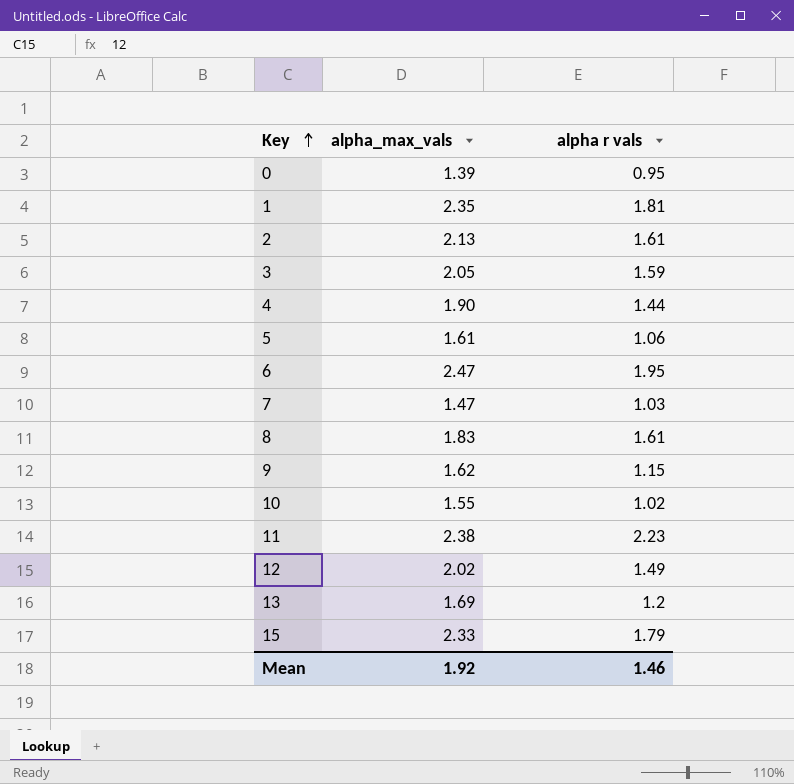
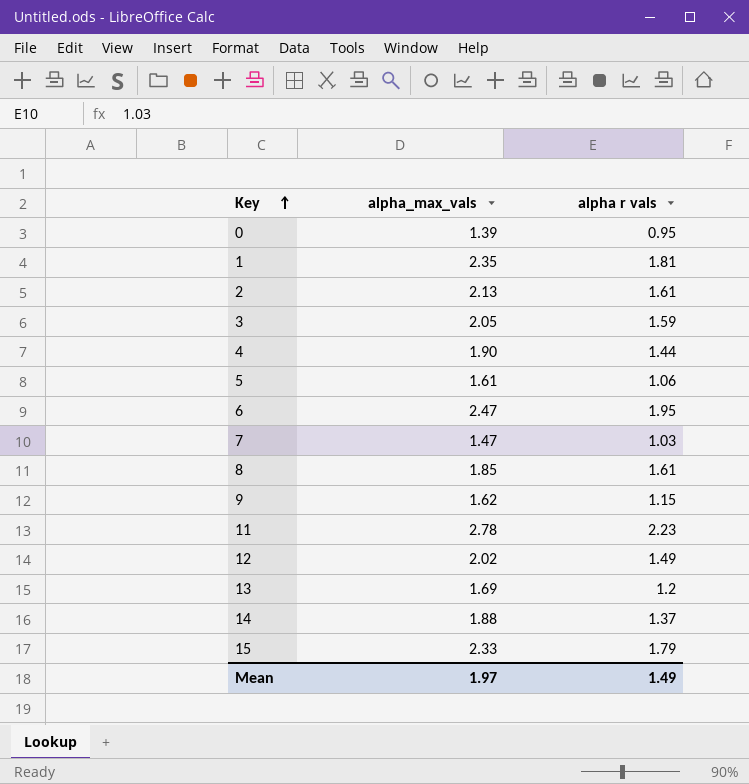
row 10: 1.55 | 1.02 -> none
8 | alpha_max_vals: 1.83 -> 1.85
11 | alpha_max_vals: 2.38 -> 2.78
row 14: none -> 1.88 | 1.37
Mean | alpha_max_vals: 1.92 -> 1.97
Mean | alpha r vals: 1.46 -> 1.49

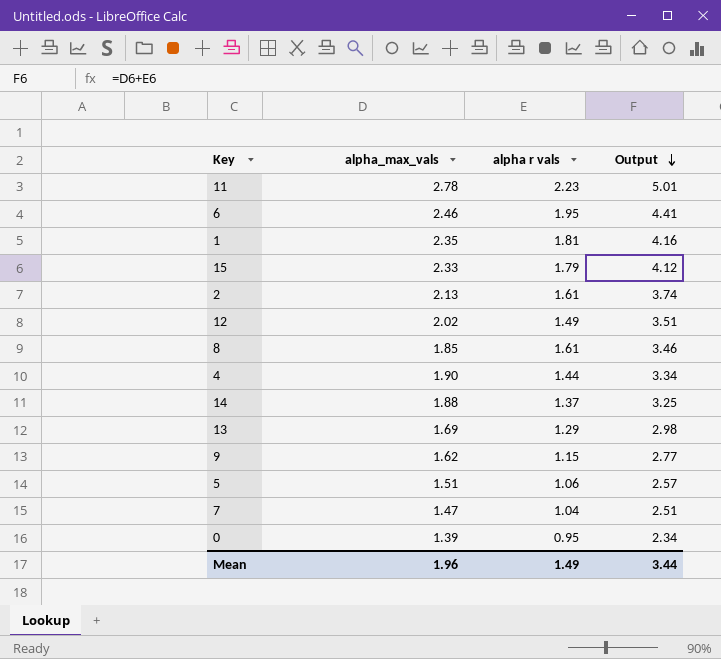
row order: Key ascending -> Output descending
column Output | formula: none -> [alpha_max_vals] + [alpha r vals]
row 3: 2.05 | 1.59 -> none
6 | alpha_max_vals: 2.47 -> 2.46
13 | alpha r vals: 1.2 -> 1.29
5 | alpha_max_vals: 1.61 -> 1.51
7 | alpha r vals: 1.03 -> 1.04
Mean | alpha_max_vals: 1.97 -> 1.96

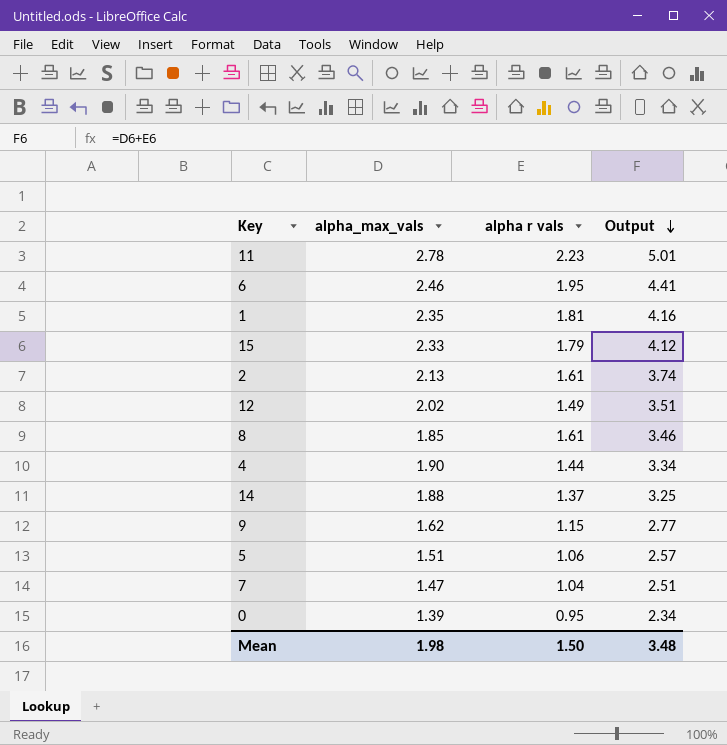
row 13: 1.69 | 1.29 | 2.98 -> none
Mean | alpha_max_vals: 1.96 -> 1.98
Mean | alpha r vals: 1.49 -> 1.50
Mean | Output: 3.44 -> 3.48

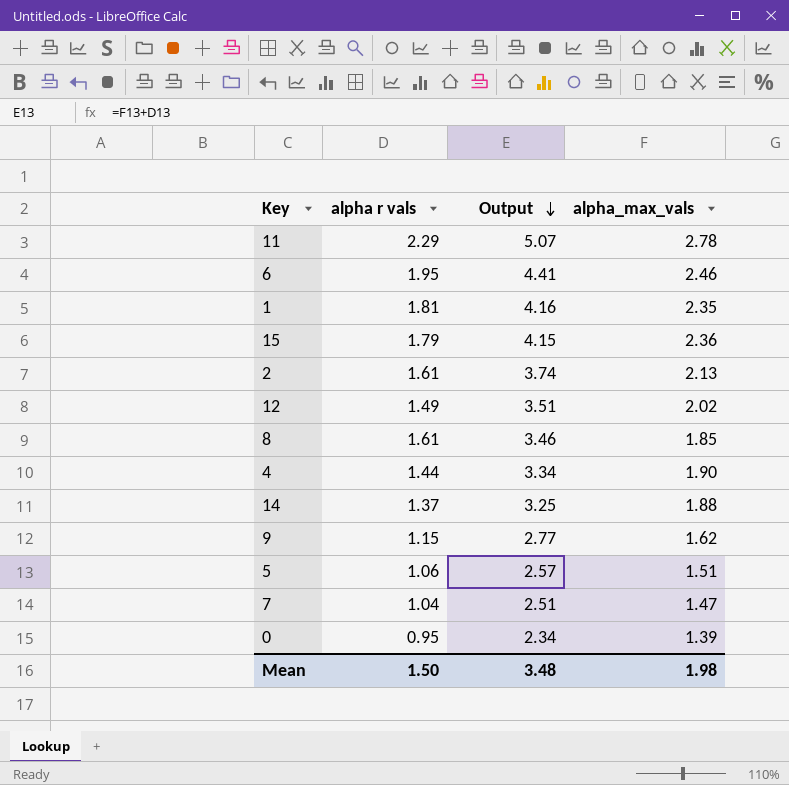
column alpha_max_vals | position: 2 -> 4
11 | alpha r vals: 2.23 -> 2.29
11 | Output: 5.01 -> 5.07
15 | Output: 4.12 -> 4.15
15 | alpha_max_vals: 2.33 -> 2.36

